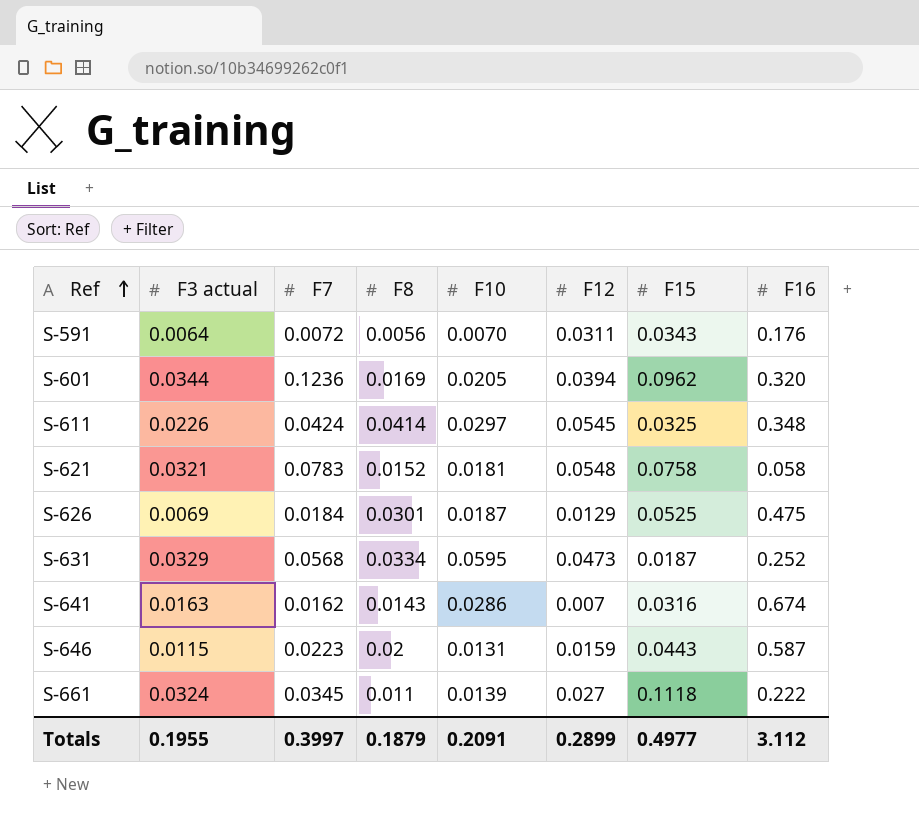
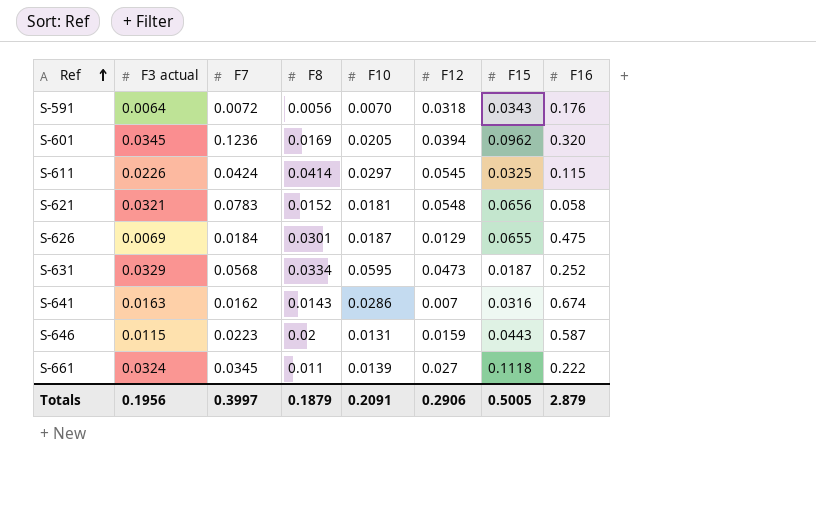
S-591 | F12: 0.0311 -> 0.0318
S-601 | F3 actual: 0.0344 -> 0.0345
S-611 | F16: 0.348 -> 0.115
S-621 | F15: 0.0758 -> 0.0656
S-626 | F15: 0.0525 -> 0.0655
Totals | F3 actual: 0.1955 -> 0.1956
Totals | F12: 0.2899 -> 0.2906
Totals | F15: 0.4977 -> 0.5005
Totals | F16: 3.112 -> 2.879

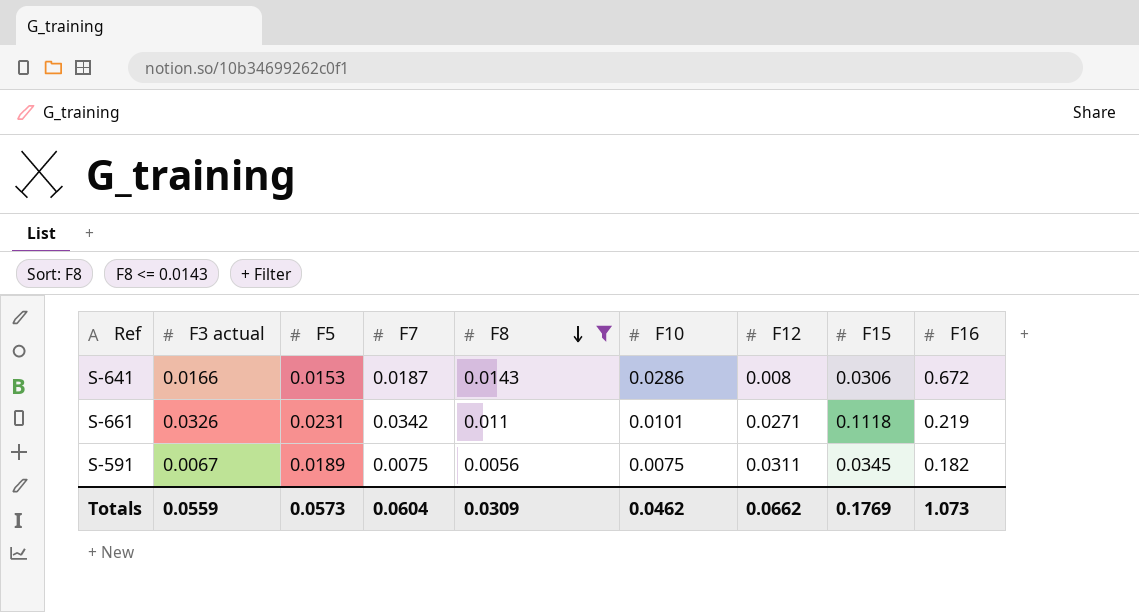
filter: none -> F8 <= 0.0143
row order: Ref ascending -> F8 descending
column F5 | position: none -> 3
S-641 | F3 actual: 0.0163 -> 0.0166
S-641 | F7: 0.0162 -> 0.0187
S-641 | F12: 0.007 -> 0.008
S-641 | F15: 0.0316 -> 0.0306
S-641 | F16: 0.674 -> 0.672
S-661 | F3 actual: 0.0324 -> 0.0326
S-661 | F7: 0.0345 -> 0.0342
S-661 | F10: 0.0139 -> 0.0101
S-661 | F12: 0.027 -> 0.0271
S-661 | F16: 0.222 -> 0.219
S-591 | F3 actual: 0.0064 -> 0.0067
S-591 | F7: 0.0072 -> 0.0075
S-591 | F10: 0.0070 -> 0.0075
S-591 | F12: 0.0318 -> 0.0311
S-591 | F15: 0.0343 -> 0.0345
S-591 | F16: 0.176 -> 0.182
Totals | F3 actual: 0.1956 -> 0.0559
Totals | F7: 0.3997 -> 0.0604
Totals | F8: 0.1879 -> 0.0309
Totals | F10: 0.2091 -> 0.0462
Totals | F12: 0.2906 -> 0.0662
Totals | F15: 0.5005 -> 0.1769
Totals | F16: 2.879 -> 1.073

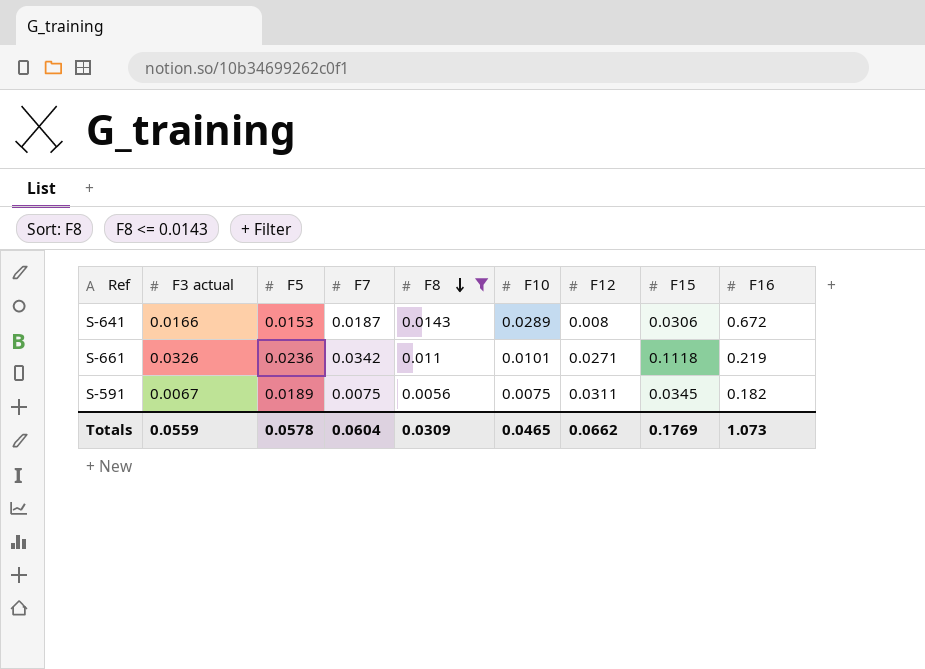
S-641 | F10: 0.0286 -> 0.0289
S-661 | F5: 0.0231 -> 0.0236
Totals | F5: 0.0573 -> 0.0578
Totals | F10: 0.0462 -> 0.0465

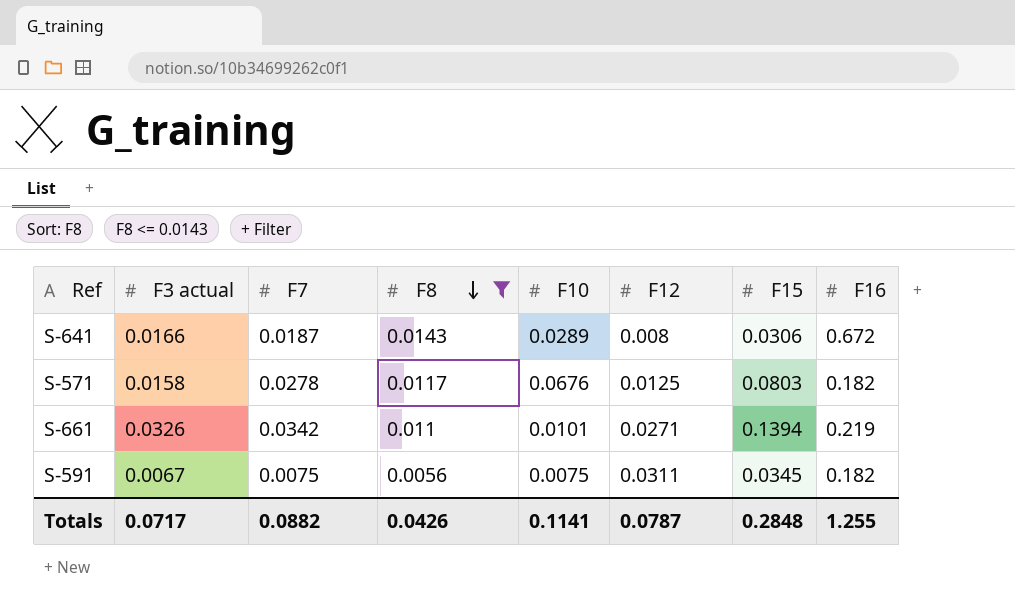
column F5 | position: 3 -> none
row S-571: none -> 0.0158 | 0.0278 | 0.0117 | 0.0676 | 0.0125 | 0.0803 | 0.182
S-661 | F15: 0.1118 -> 0.1394
Totals | F3 actual: 0.0559 -> 0.0717
Totals | F7: 0.0604 -> 0.0882
Totals | F8: 0.0309 -> 0.0426
Totals | F10: 0.0465 -> 0.1141
Totals | F12: 0.0662 -> 0.0787
Totals | F15: 0.1769 -> 0.2848
Totals | F16: 1.073 -> 1.255

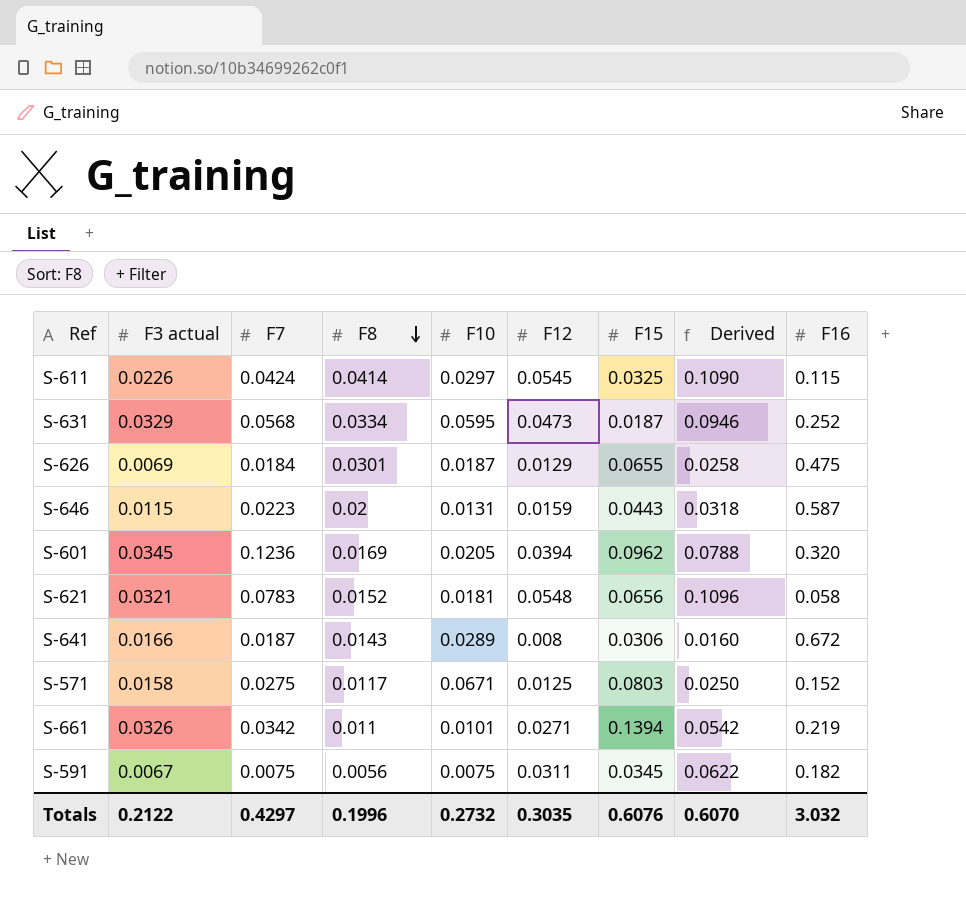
filter: F8 <= 0.0143 -> none
column Derived | formula: none -> [F12] * 2
S-571 | F7: 0.0278 -> 0.0275
S-571 | F10: 0.0676 -> 0.0671
S-571 | F16: 0.182 -> 0.152
Totals | F3 actual: 0.0717 -> 0.2122
Totals | F7: 0.0882 -> 0.4297
Totals | F8: 0.0426 -> 0.1996
Totals | F10: 0.1141 -> 0.2732
Totals | F12: 0.0787 -> 0.3035
Totals | F15: 0.2848 -> 0.6076
Totals | F16: 1.255 -> 3.032

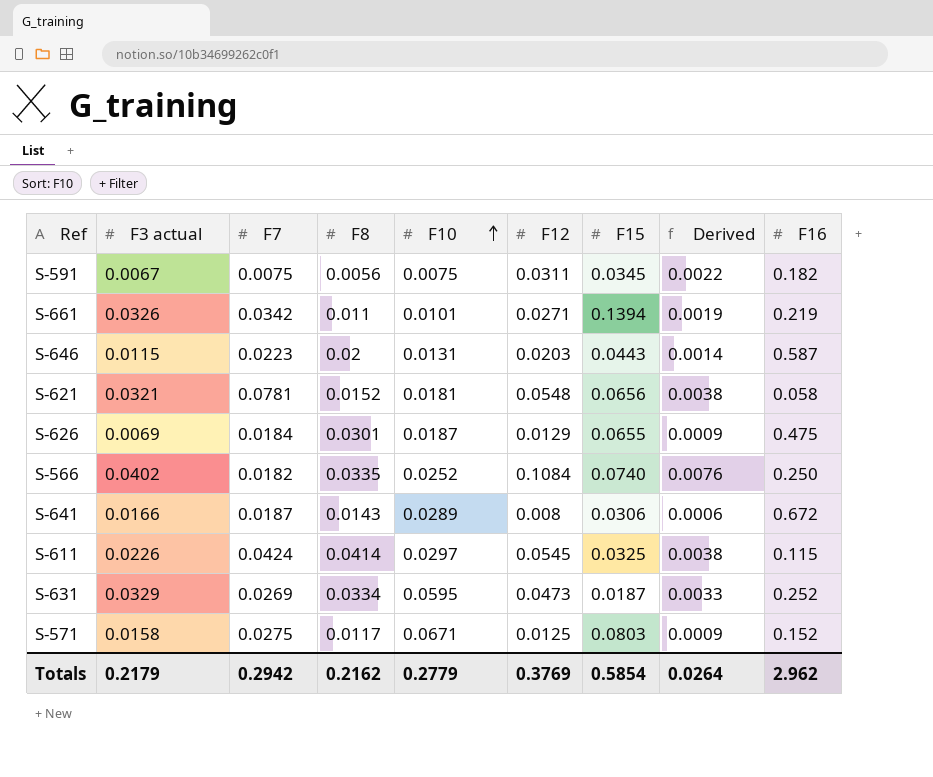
row order: F8 descending -> F10 ascending
column Derived | formula: [F12] * 2 -> [F12] * 0.07
row S-601: 0.0345 | 0.1236 | 0.0169 | 0.0205 | 0.0394 | 0.0962 | 0.0788 | 0.320 -> none
S-646 | F12: 0.0159 -> 0.0203
S-621 | F7: 0.0783 -> 0.0781
row S-566: none -> 0.0402 | 0.0182 | 0.0335 | 0.0252 | 0.1084 | 0.0740 | 0.0076 | 0.250
S-631 | F7: 0.0568 -> 0.0269
Totals | F3 actual: 0.2122 -> 0.2179
Totals | F7: 0.4297 -> 0.2942
Totals | F8: 0.1996 -> 0.2162
Totals | F10: 0.2732 -> 0.2779
Totals | F12: 0.3035 -> 0.3769
Totals | F15: 0.6076 -> 0.5854
Totals | Derived: 0.6070 -> 0.0264
Totals | F16: 3.032 -> 2.962

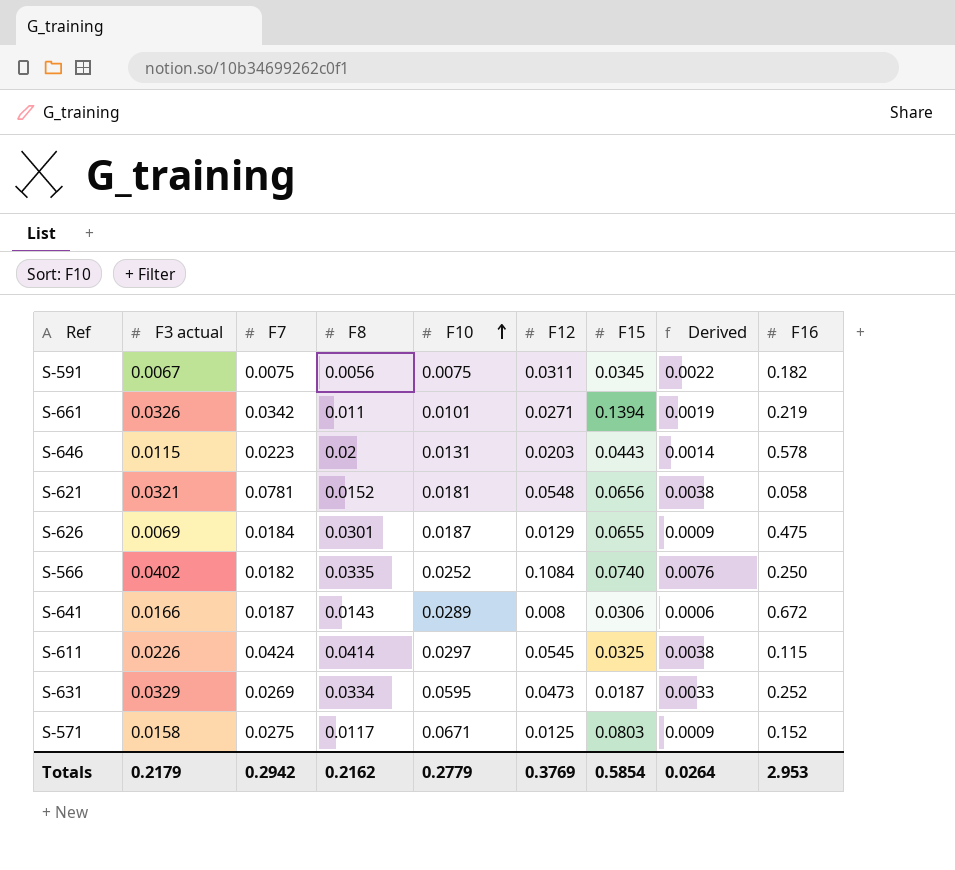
S-646 | F16: 0.587 -> 0.578
Totals | F16: 2.962 -> 2.953

